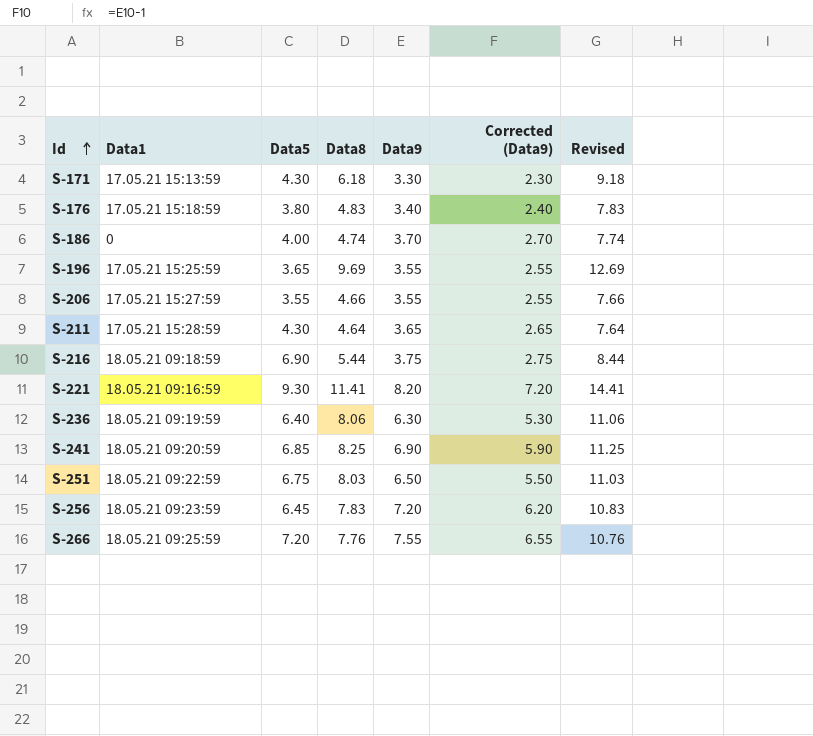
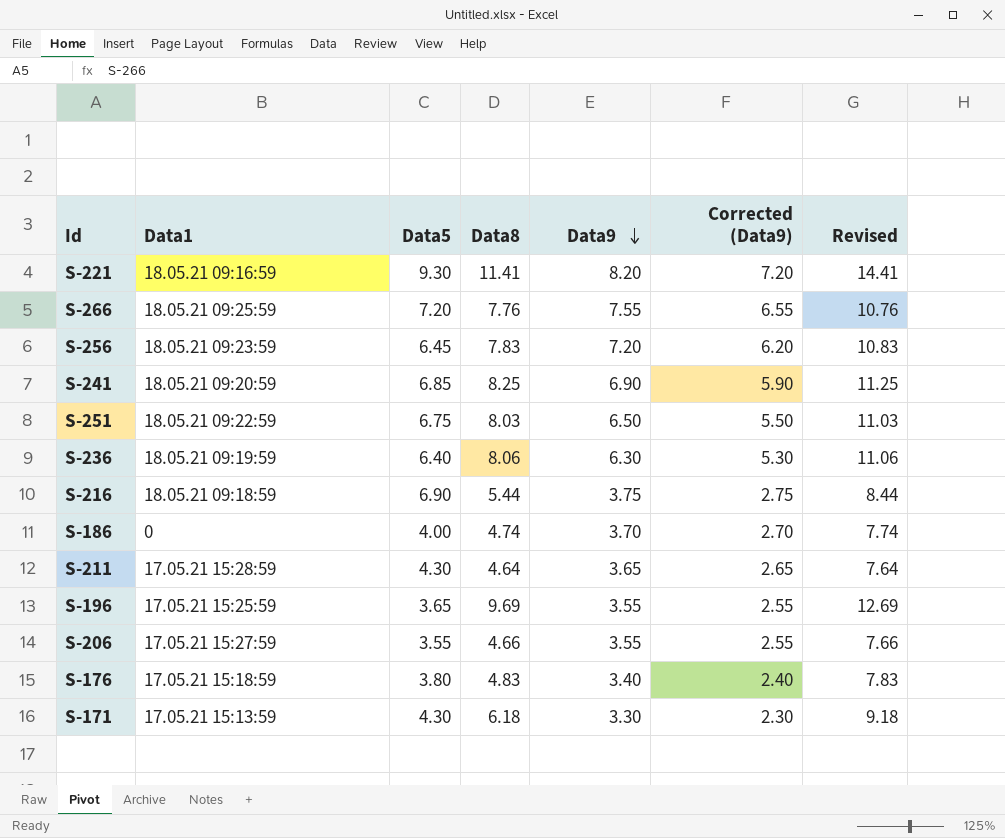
row order: Id ascending -> Data9 descending

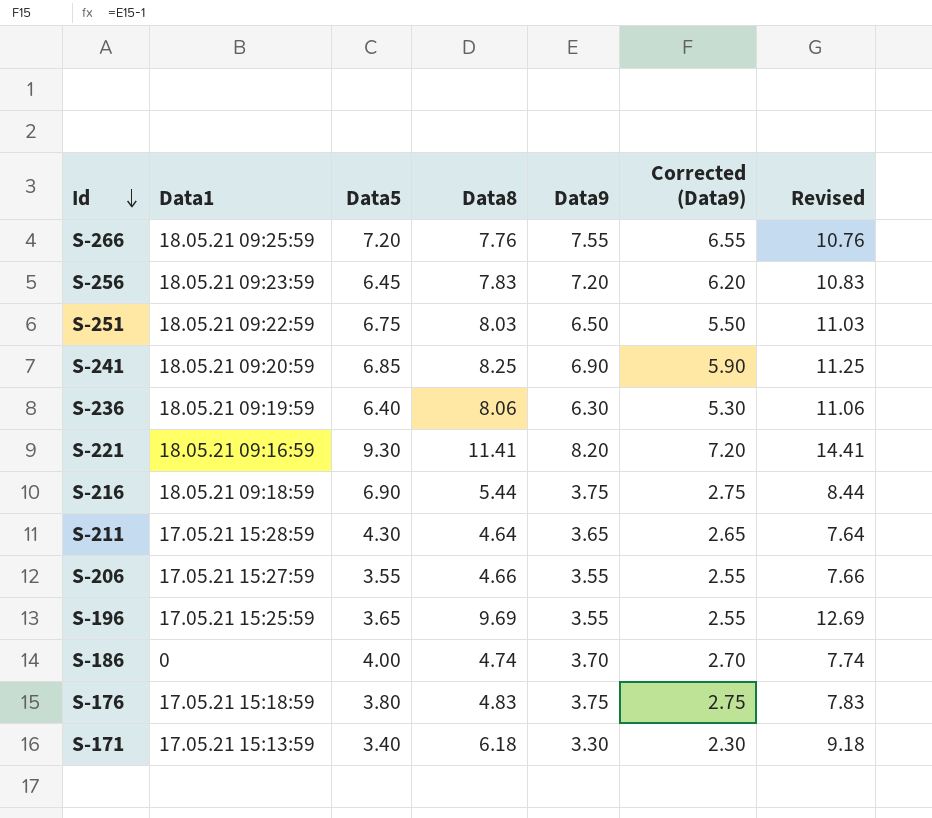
row order: Data9 descending -> Id descending
S-176 | Data9: 3.40 -> 3.75
S-176 | Corrected (Data9): 2.40 -> 2.75
S-171 | Data5: 4.30 -> 3.40

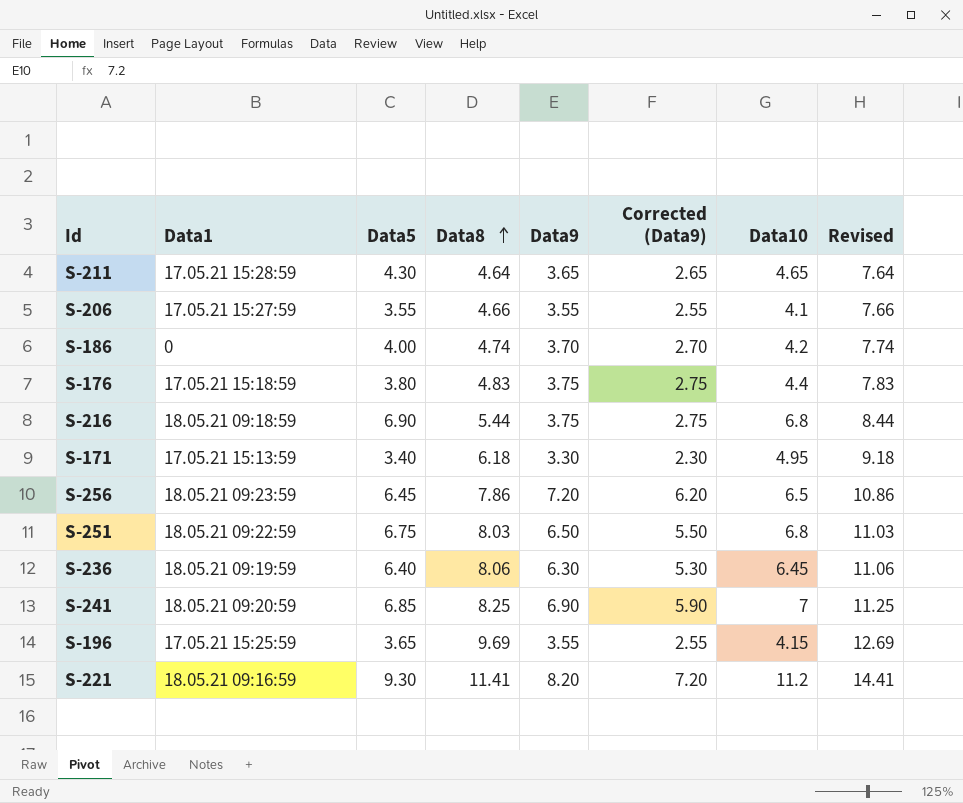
row order: Id descending -> Data8 ascending
column Data10 | position: none -> 7
row S-266: 18.05.21 09:25:59 | 7.20 | 7.76 | 7.55 | 6.55 | 10.76 -> none
S-256 | Data8: 7.83 -> 7.86
S-256 | Revised: 10.83 -> 10.86

